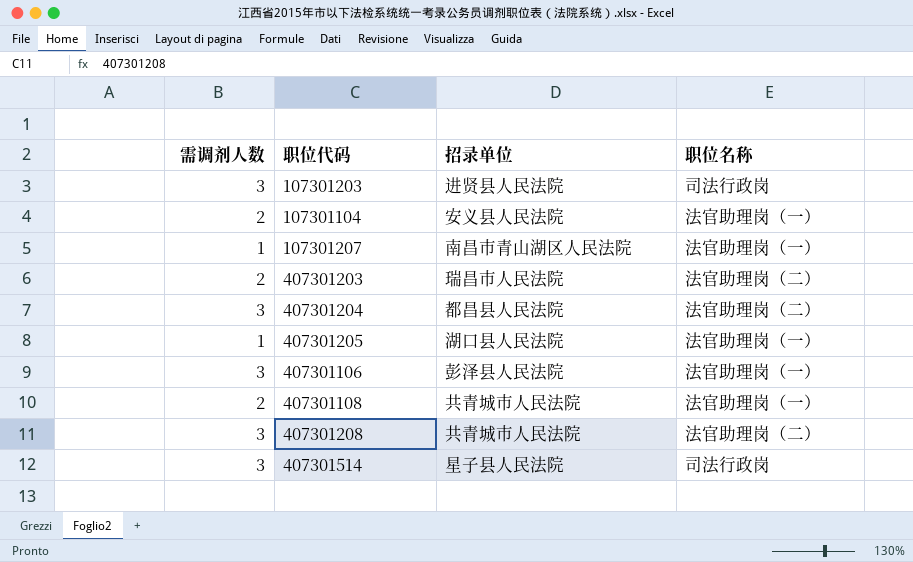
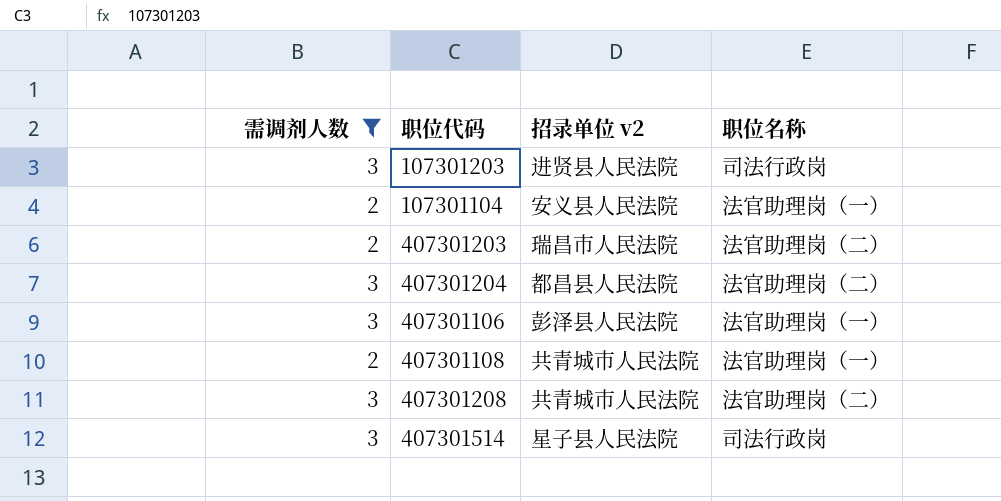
filter: none -> 需调剂人数 != 1
column name: 招录单位 -> 招录单位 v2

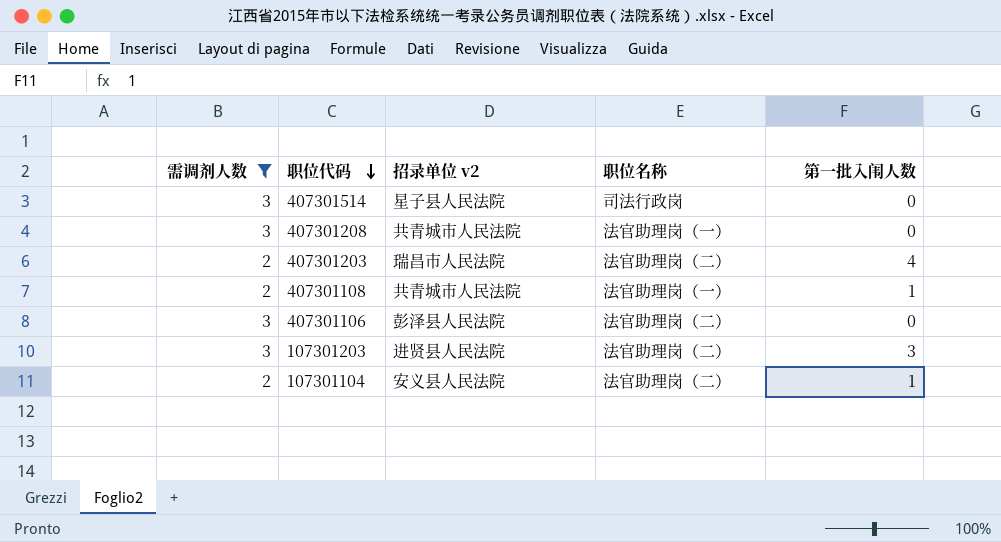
row order: none -> 职位代码 descending
column 第一批入闱人数 | position: none -> 5
row 407301204: 3 | 都昌县人民法院 | 法官助理岗（二） -> none
407301208 | 职位名称: 法官助理岗（二） -> 法官助理岗（一）
407301106 | 职位名称: 法官助理岗（一） -> 法官助理岗（二）
107301203 | 职位名称: 司法行政岗 -> 法官助理岗（二）
107301104 | 职位名称: 法官助理岗（一） -> 法官助理岗（二）

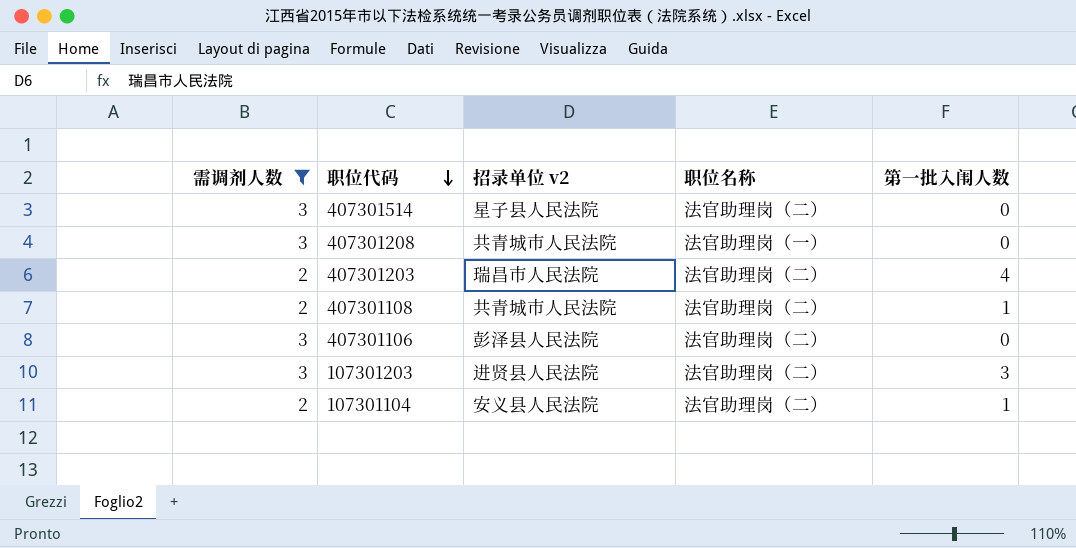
407301514 | 职位名称: 司法行政岗 -> 法官助理岗（二）
407301108 | 职位名称: 法官助理岗（一） -> 法官助理岗（二）

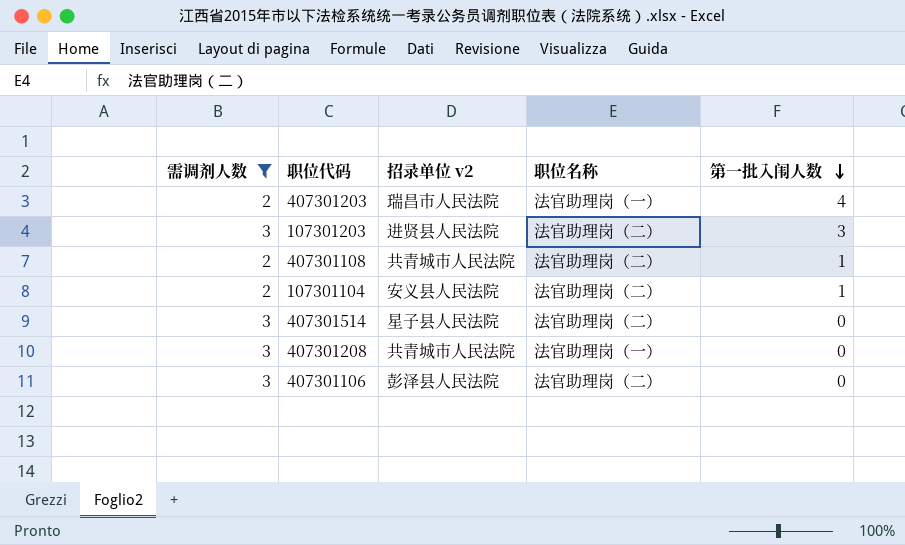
row order: 职位代码 descending -> 第一批入闱人数 descending
407301203 | 职位名称: 法官助理岗（二） -> 法官助理岗（一）

